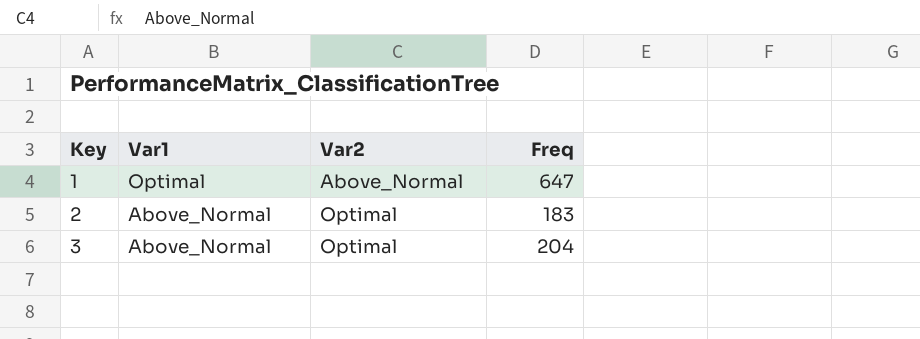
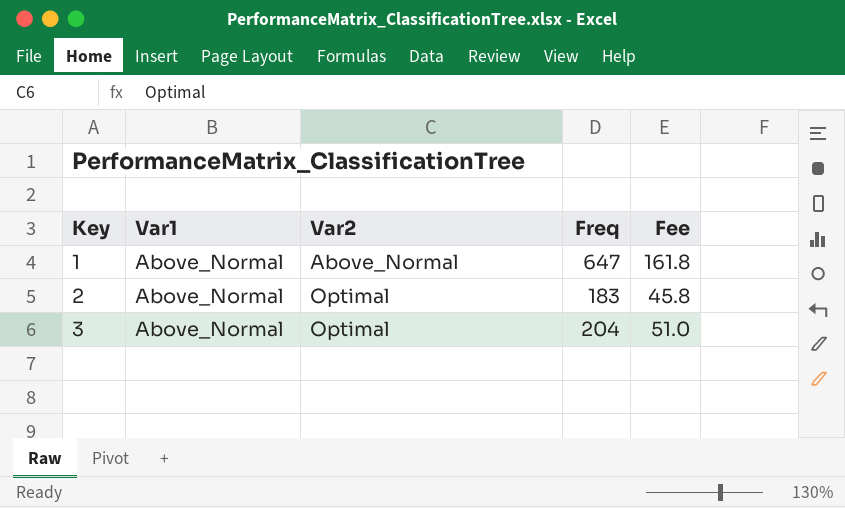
column Fee | formula: none -> [Freq] * 0.25
1 | Var1: Optimal -> Above_Normal

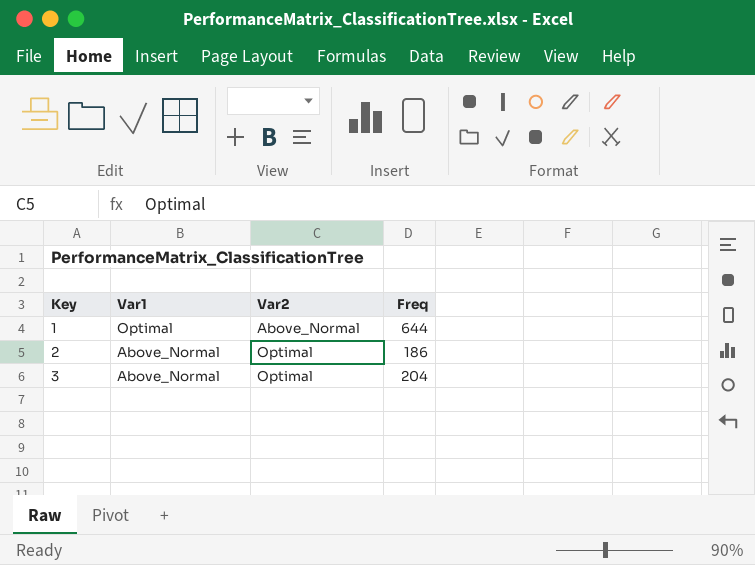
column Fee | formula: [Freq] * 0.25 -> none
1 | Var1: Above_Normal -> Optimal
1 | Freq: 647 -> 644
2 | Freq: 183 -> 186

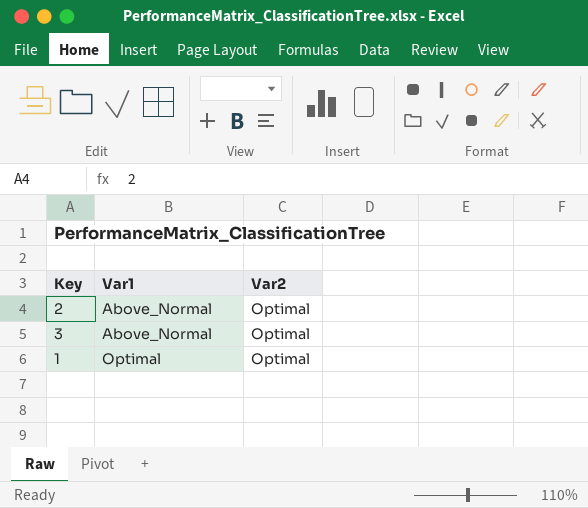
row order: Key ascending -> Var1 ascending
column Freq | position: 4 -> none
1 | Var2: Above_Normal -> Optimal

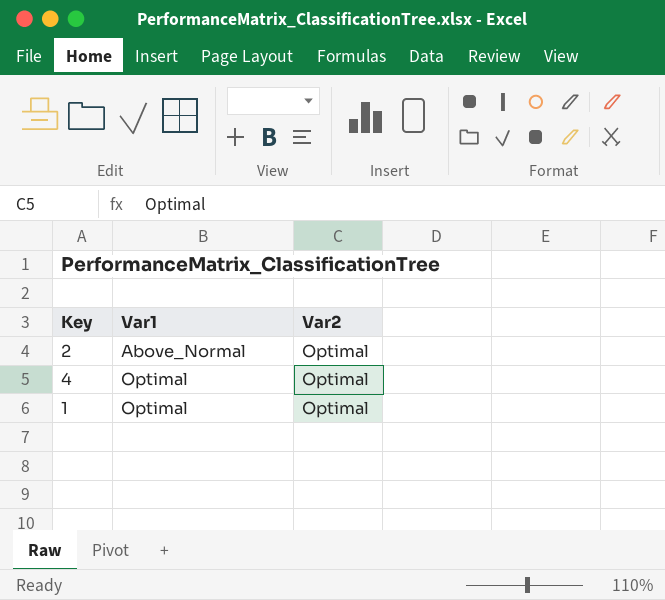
row 3: Above_Normal | Optimal -> none
row 4: none -> Optimal | Optimal

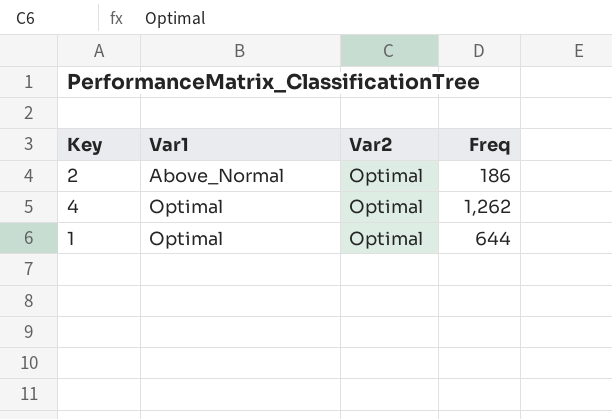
column Freq | position: none -> 4

